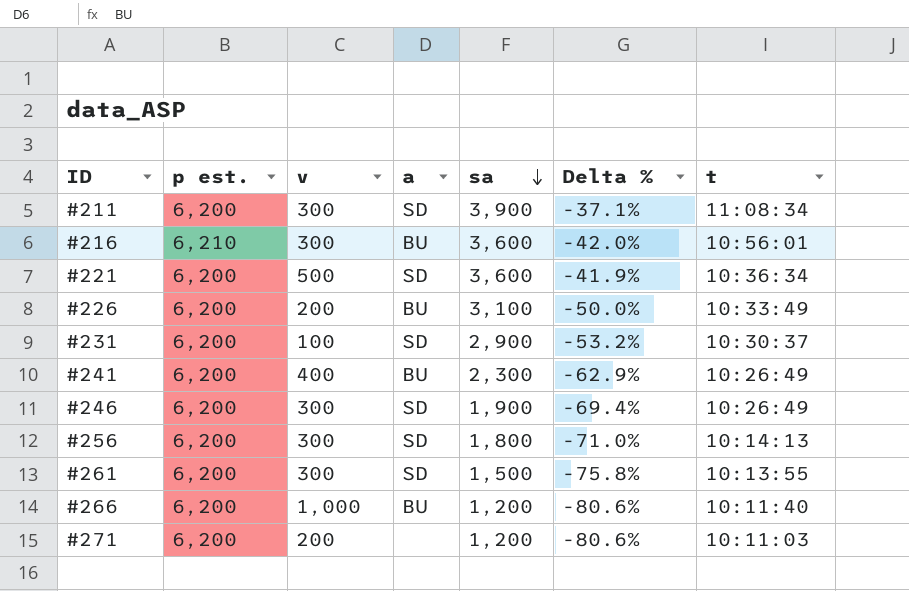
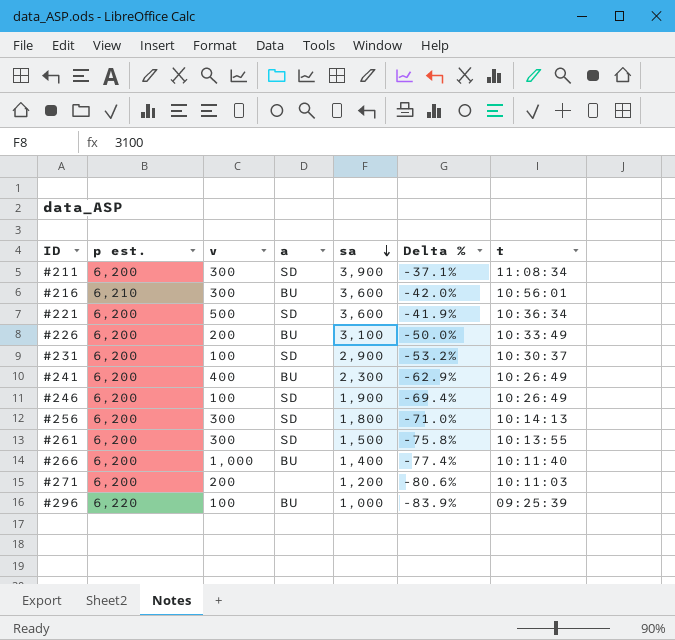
#246 | v: 300 -> 100
#266 | sa: 1,200 -> 1,400
#266 | Delta %: -80.6% -> -77.4%
row #296: none -> 6,220 | 100 | BU | 1,000 | -83.9% | 09:25:39

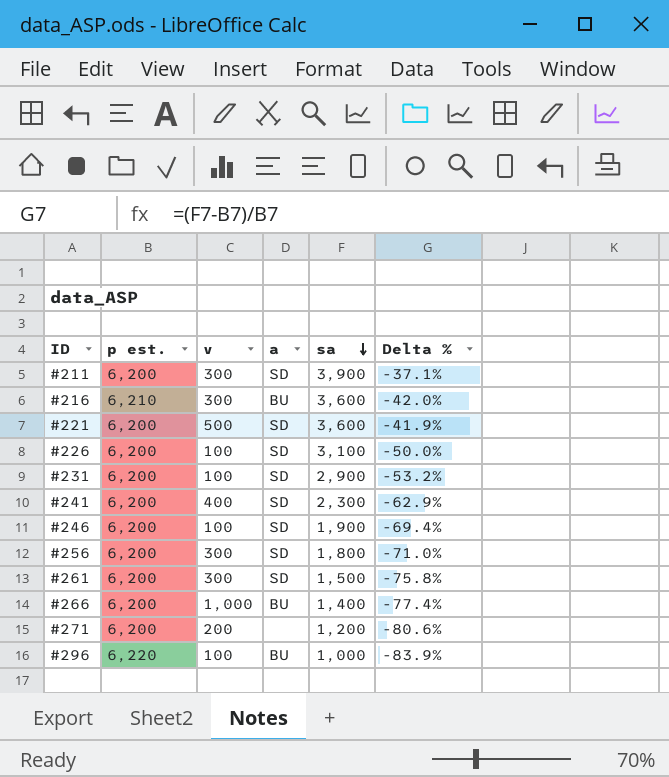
column t | position: 7 -> none
#226 | v: 200 -> 100
#226 | a: BU -> SD
#241 | a: BU -> SD

